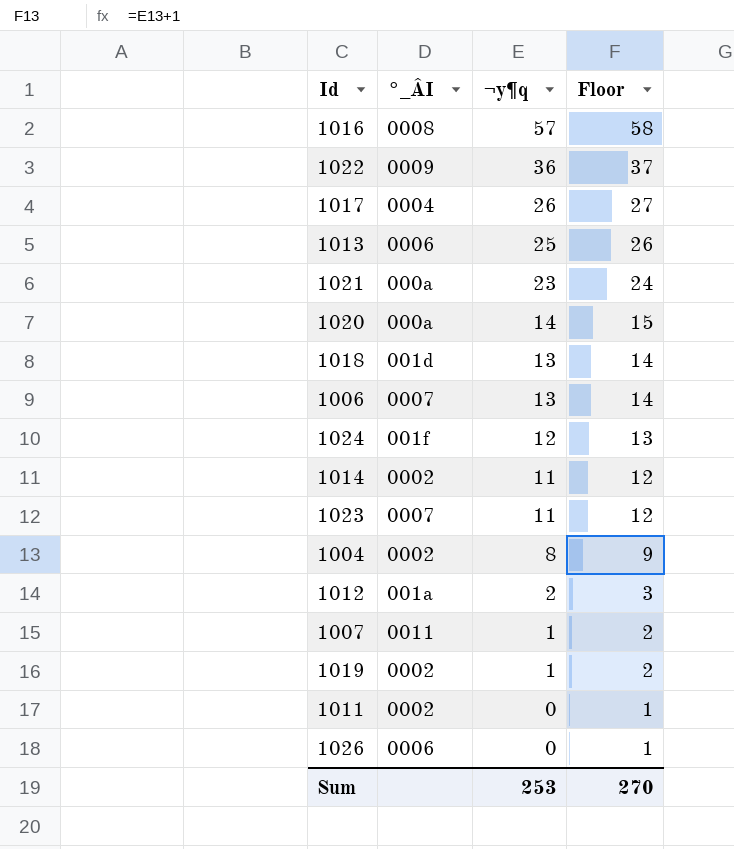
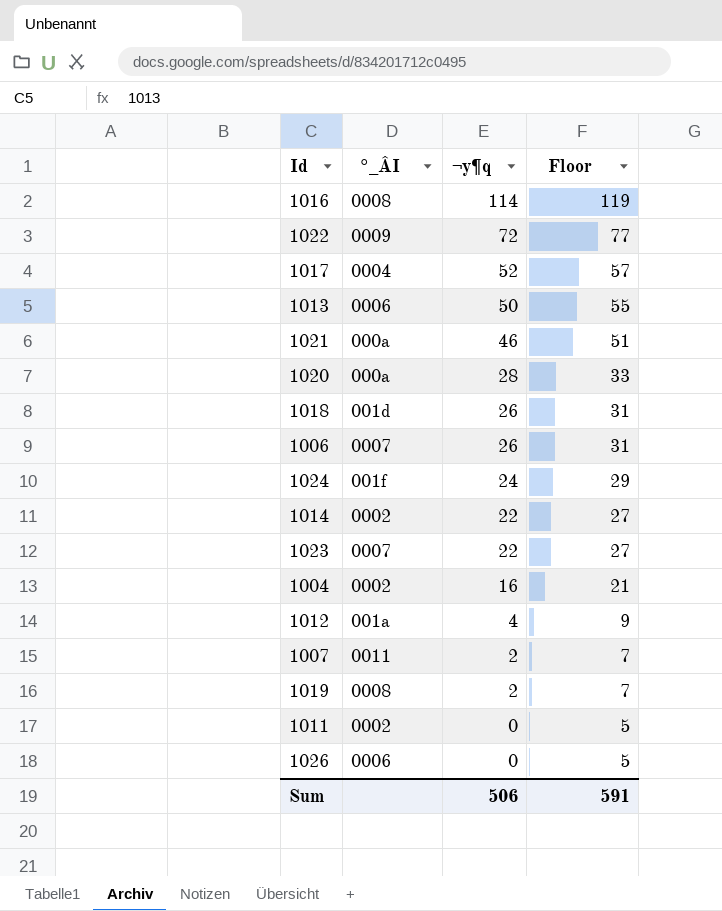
column Floor | formula: [¬y¶q] + 1 -> [¬y¶q] + 5
1016 | ¬y¶q: 57 -> 114
1022 | ¬y¶q: 36 -> 72
1017 | ¬y¶q: 26 -> 52
1013 | ¬y¶q: 25 -> 50
1021 | ¬y¶q: 23 -> 46
1020 | ¬y¶q: 14 -> 28
1018 | ¬y¶q: 13 -> 26
1006 | ¬y¶q: 13 -> 26
1024 | ¬y¶q: 12 -> 24
1014 | ¬y¶q: 11 -> 22
1023 | ¬y¶q: 11 -> 22
1004 | ¬y¶q: 8 -> 16
1012 | ¬y¶q: 2 -> 4
1007 | ¬y¶q: 1 -> 2
1019 | °_ÂI: 0002 -> 0008
1019 | ¬y¶q: 1 -> 2
Sum | ¬y¶q: 253 -> 506
Sum | Floor: 270 -> 591

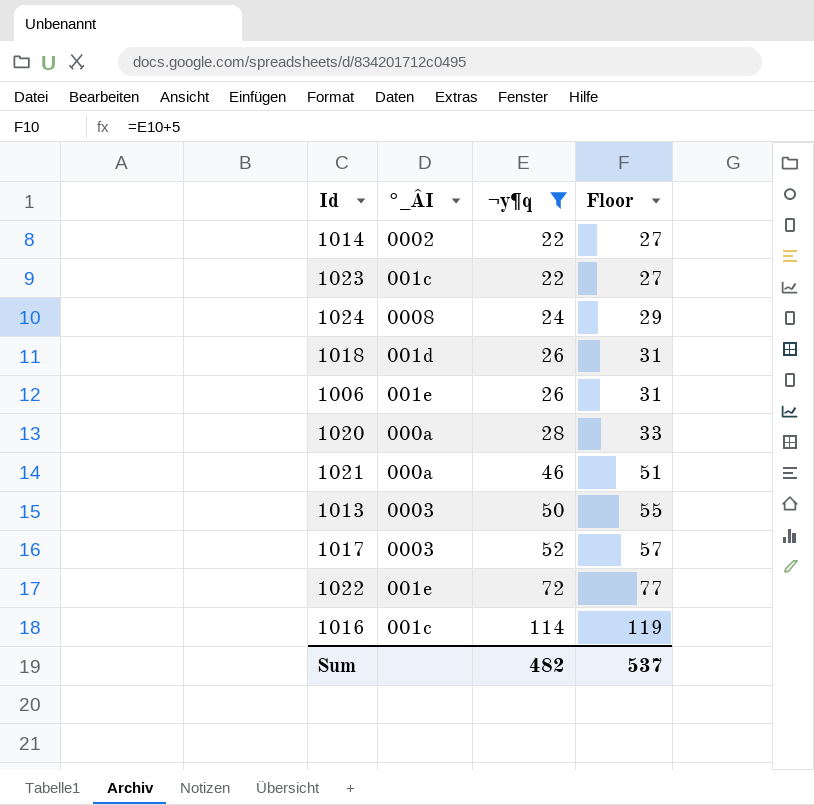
filter: none -> ¬y¶q >= 22
row order: ¬y¶q descending -> ¬y¶q ascending
1023 | °_ÂI: 0007 -> 001c
1024 | °_ÂI: 001f -> 0008
1006 | °_ÂI: 0007 -> 001e
1013 | °_ÂI: 0006 -> 0003
1017 | °_ÂI: 0004 -> 0003
1022 | °_ÂI: 0009 -> 001e
1016 | °_ÂI: 0008 -> 001c
Sum | ¬y¶q: 506 -> 482
Sum | Floor: 591 -> 537

